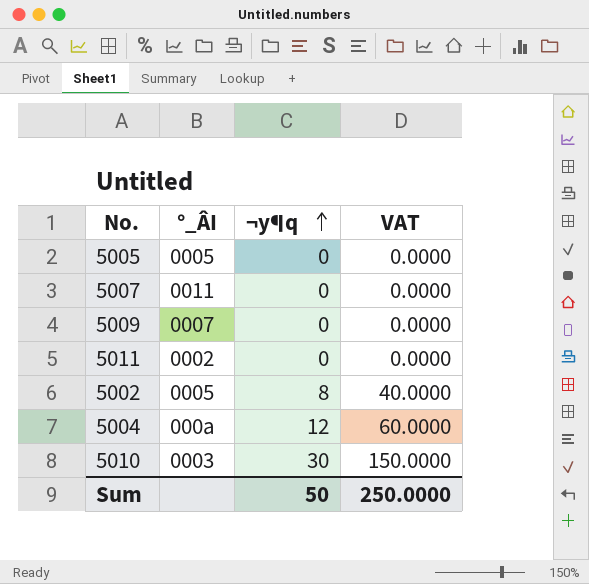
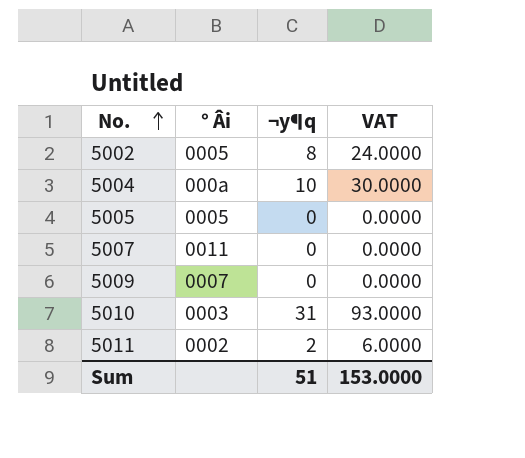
row order: ¬y¶q ascending -> No. ascending
column name: °_ÂI -> ° Âi
column VAT | formula: [¬y¶q] * 5 -> [¬y¶q] * 3
5004 | ¬y¶q: 12 -> 10
5010 | ¬y¶q: 30 -> 31
5011 | ¬y¶q: 0 -> 2
Sum | ¬y¶q: 50 -> 51
Sum | VAT: 250.0000 -> 153.0000

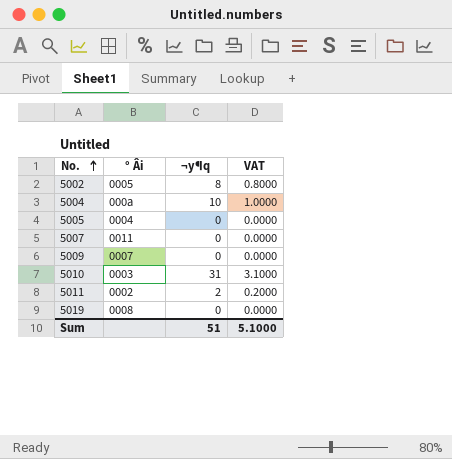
column VAT | formula: [¬y¶q] * 3 -> [¬y¶q] * 0.1
5005 | ° Âi: 0005 -> 0004
row 5019: none -> 0008 | 0 | 0.0000
Sum | VAT: 153.0000 -> 5.1000

